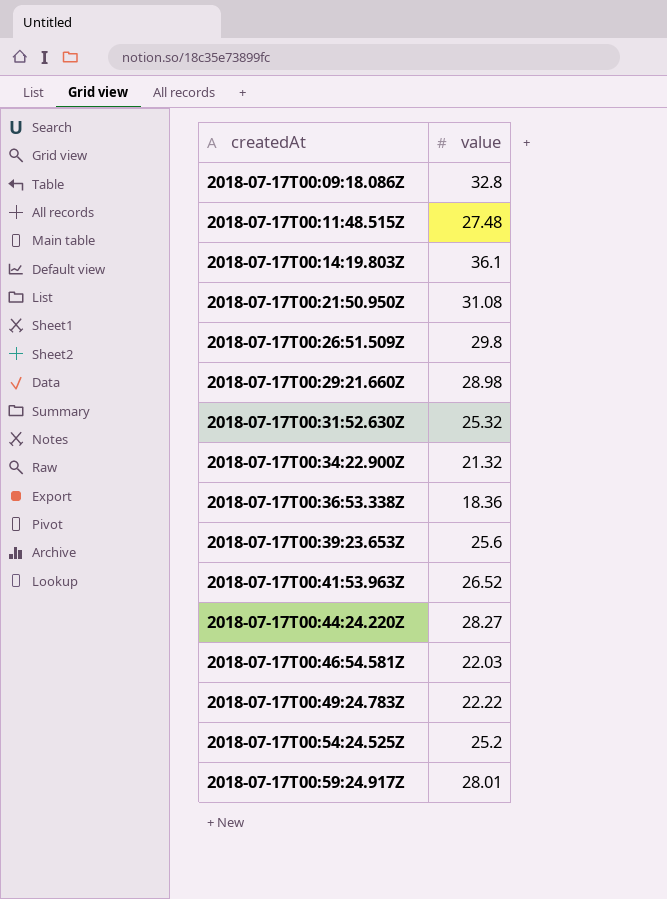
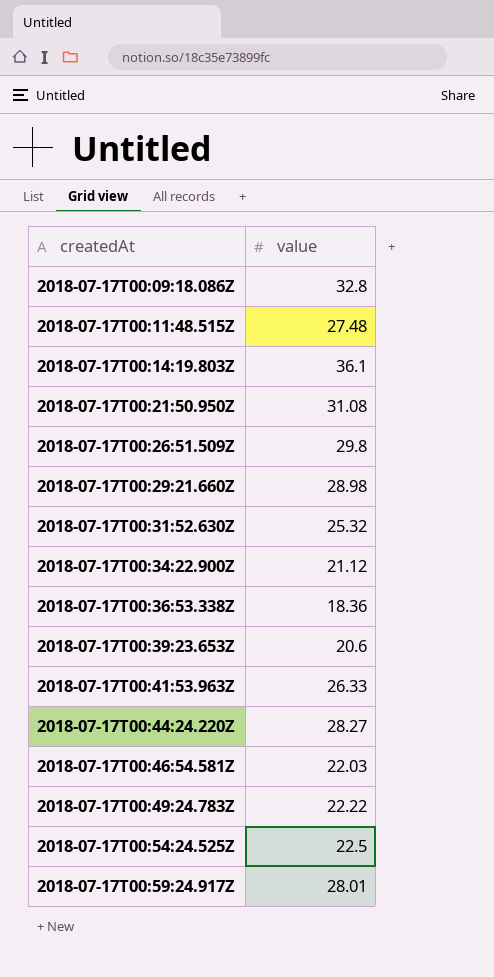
2018-07-17T00:34:22.900Z | value: 21.32 -> 21.12
2018-07-17T00:39:23.653Z | value: 25.6 -> 20.6
2018-07-17T00:41:53.963Z | value: 26.52 -> 26.33
2018-07-17T00:54:24.525Z | value: 25.2 -> 22.5

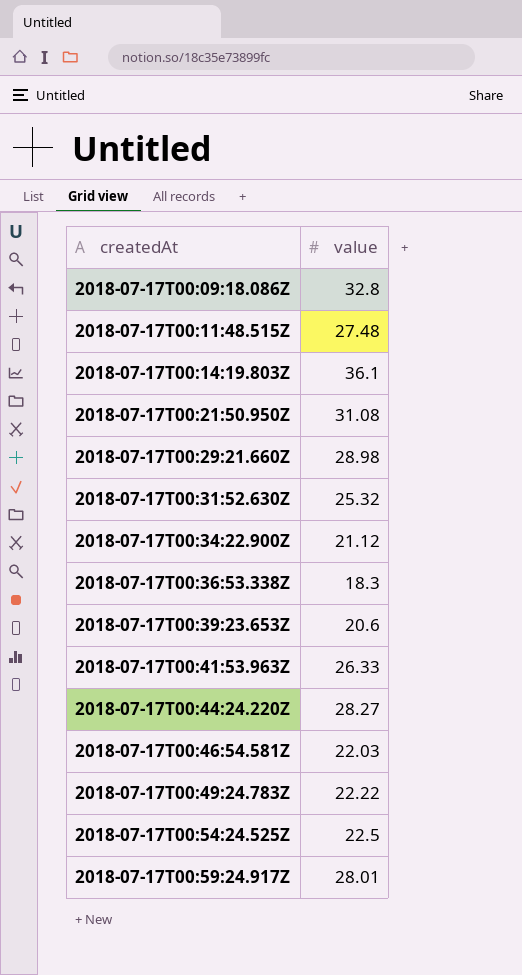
row 2018-07-17T00:26:51.509Z: 29.8 -> none
2018-07-17T00:36:53.338Z | value: 18.36 -> 18.3

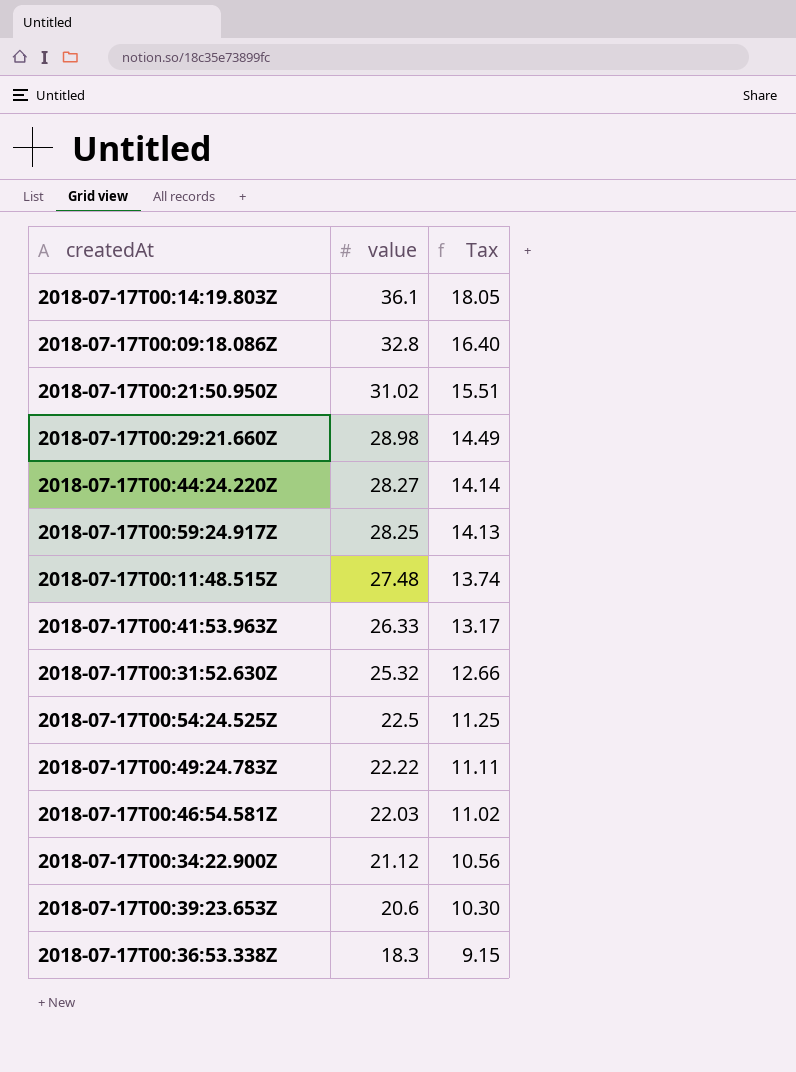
row order: createdAt ascending -> value descending
column Tax | formula: none -> [value] * 0.5
2018-07-17T00:21:50.950Z | value: 31.08 -> 31.02
2018-07-17T00:59:24.917Z | value: 28.01 -> 28.25

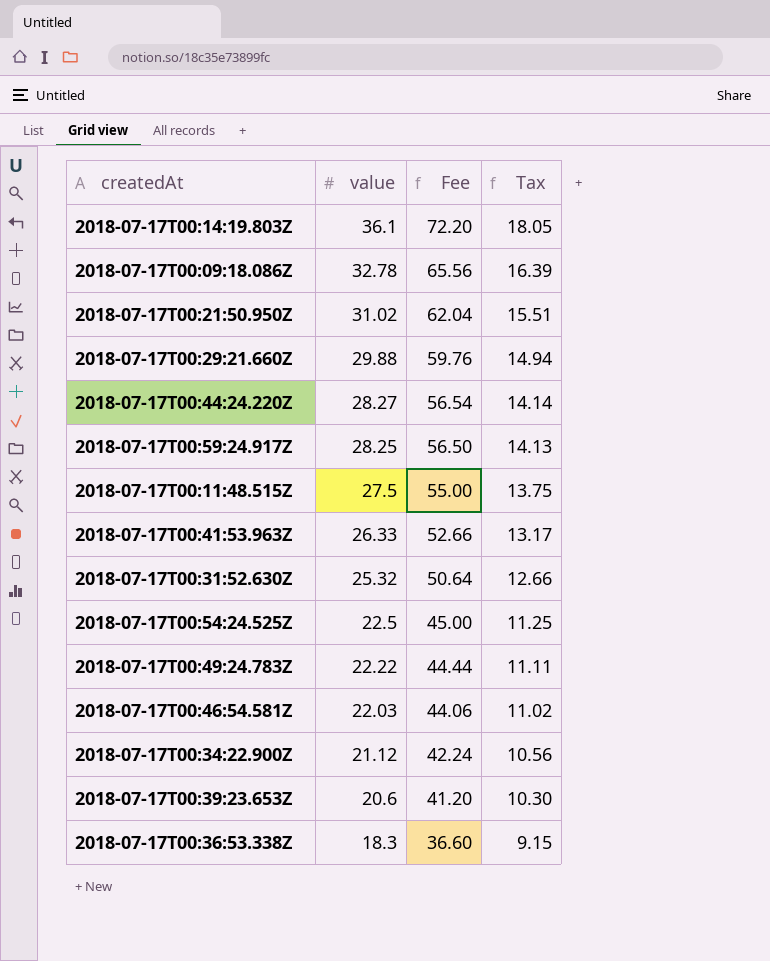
column Fee | formula: none -> [value] * 2
2018-07-17T00:09:18.086Z | value: 32.8 -> 32.78
2018-07-17T00:09:18.086Z | Tax: 16.40 -> 16.39
2018-07-17T00:29:21.660Z | value: 28.98 -> 29.88
2018-07-17T00:29:21.660Z | Tax: 14.49 -> 14.94
2018-07-17T00:11:48.515Z | value: 27.48 -> 27.5
2018-07-17T00:11:48.515Z | Tax: 13.74 -> 13.75

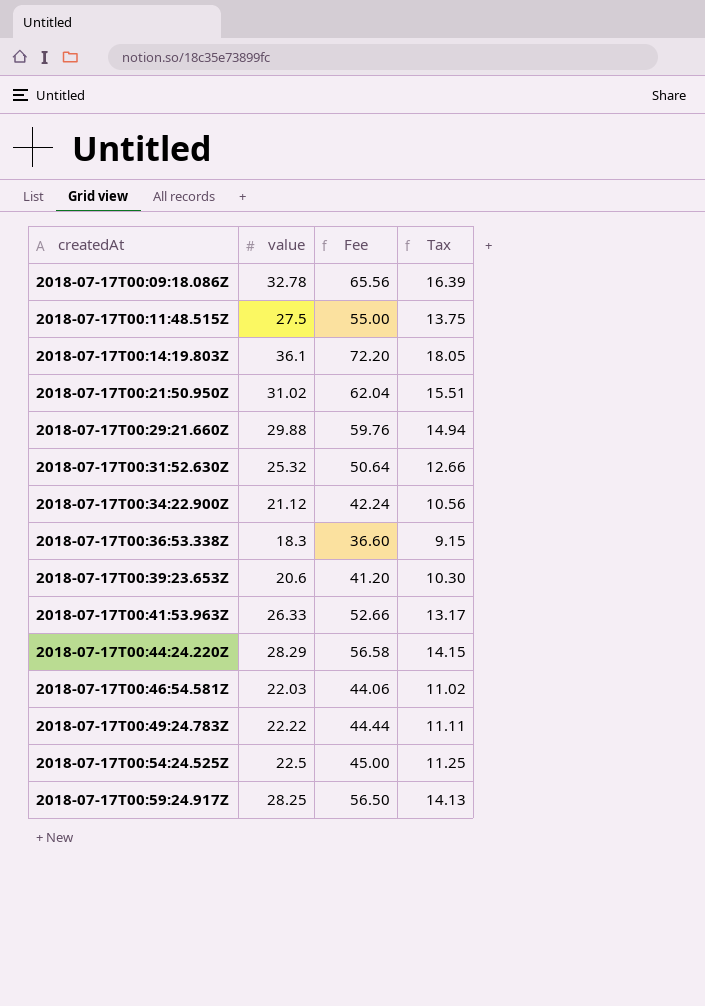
row order: value descending -> createdAt ascending
2018-07-17T00:44:24.220Z | value: 28.27 -> 28.29
2018-07-17T00:44:24.220Z | Fee: 56.54 -> 56.58
2018-07-17T00:44:24.220Z | Tax: 14.14 -> 14.15

